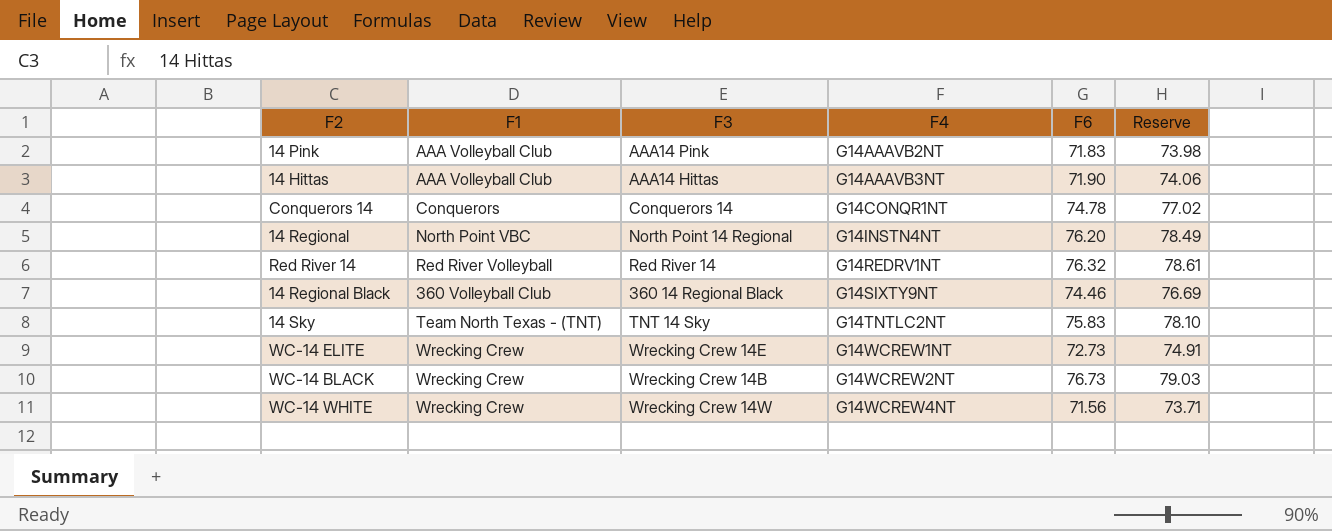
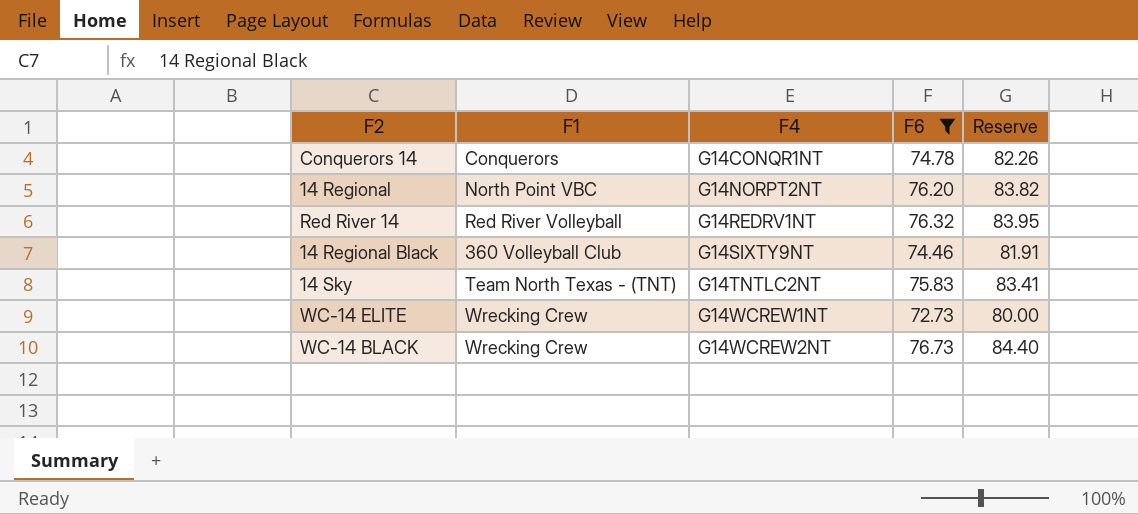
filter: none -> F6 >= 72.73
column F3 | position: 3 -> none
column Reserve | formula: [F6] * 1.03 -> [F6] * 1.1
14 Regional | F4: G14INSTN4NT -> G14NORPT2NT

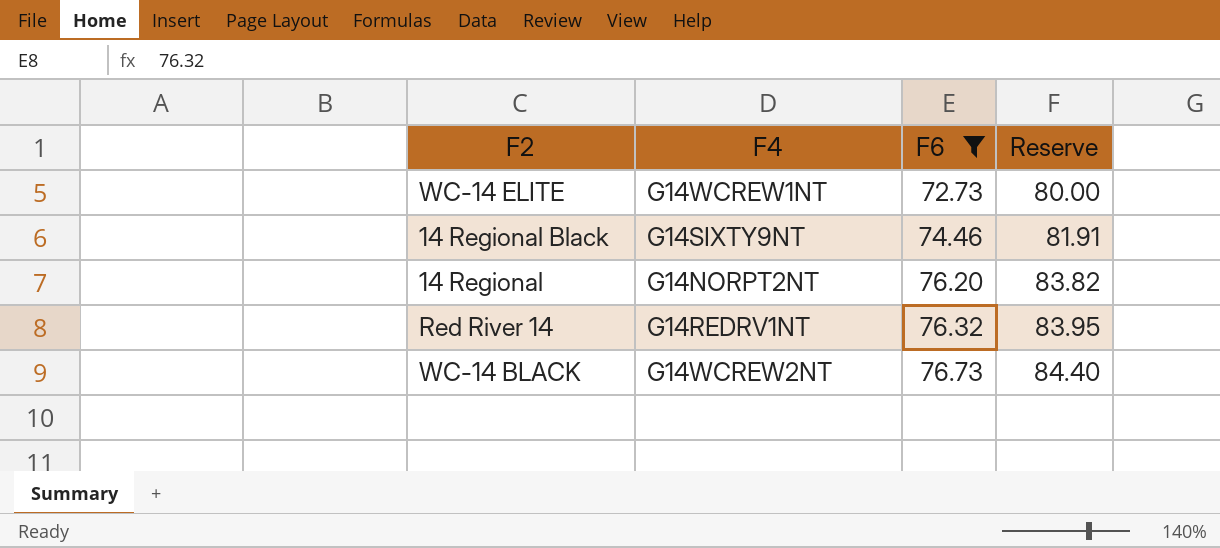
row order: F4 ascending -> F6 ascending
column F1 | position: 2 -> none
row Conquerors 14: Conquerors | G14CONQR1NT | 74.78 | 82.26 -> none
row 14 Sky: Team North Texas - (TNT) | G14TNTLC2NT | 75.83 | 83.41 -> none

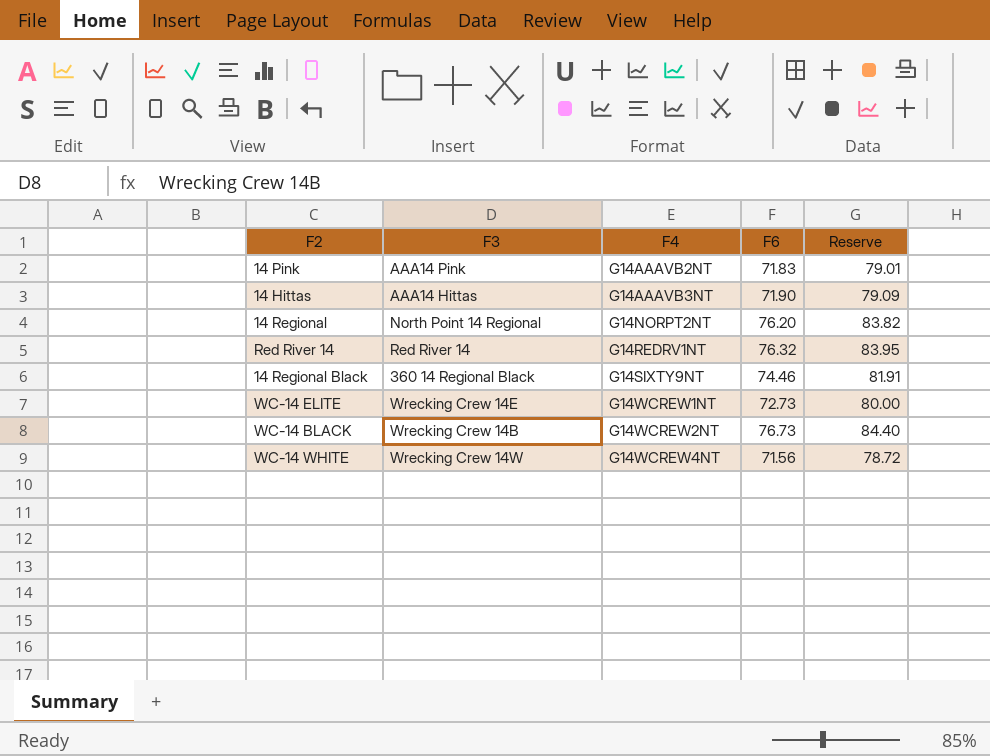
filter: F6 >= 72.73 -> none
row order: F6 ascending -> F4 ascending
column F3 | position: none -> 2

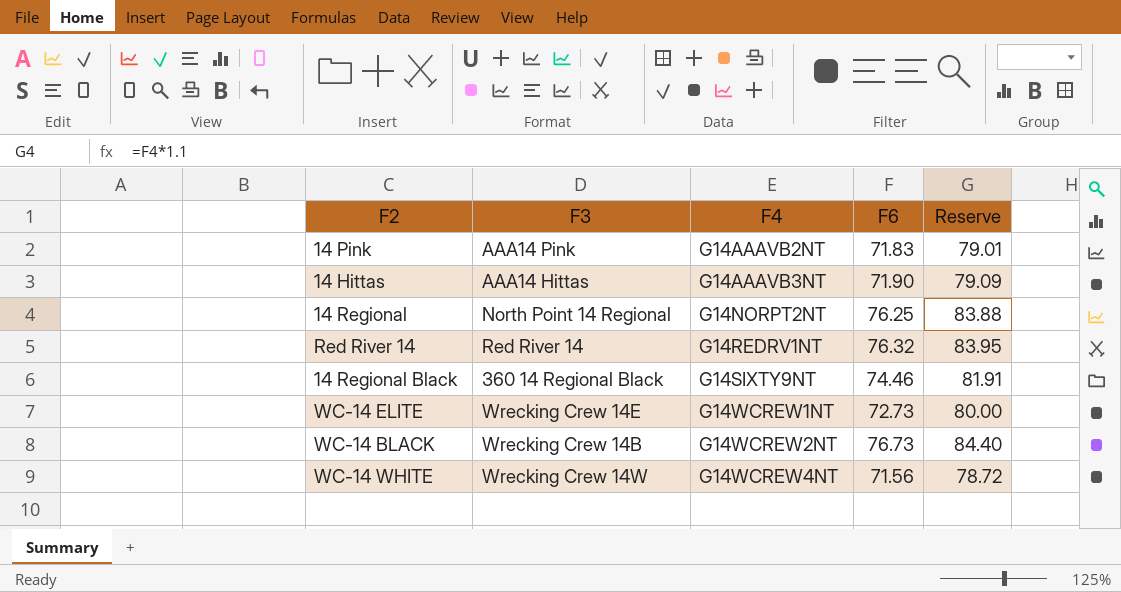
14 Regional | F6: 76.20 -> 76.25
14 Regional | Reserve: 83.82 -> 83.88

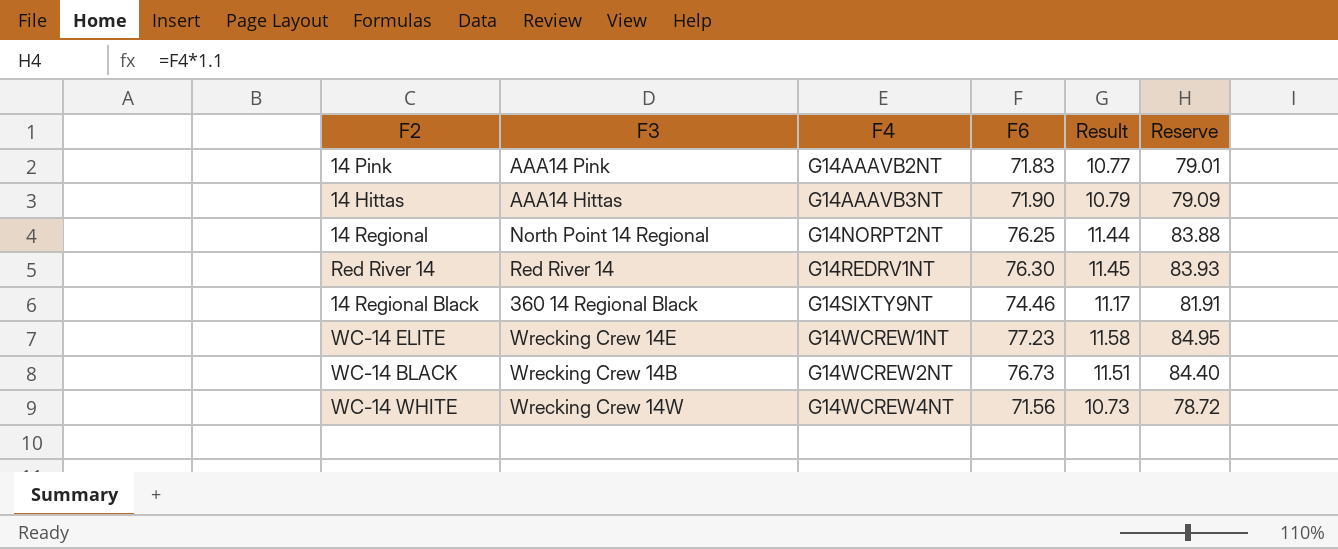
column Result | formula: none -> [F6] * 0.15
Red River 14 | F6: 76.32 -> 76.30
Red River 14 | Reserve: 83.95 -> 83.93
WC-14 ELITE | F6: 72.73 -> 77.23
WC-14 ELITE | Reserve: 80.00 -> 84.95

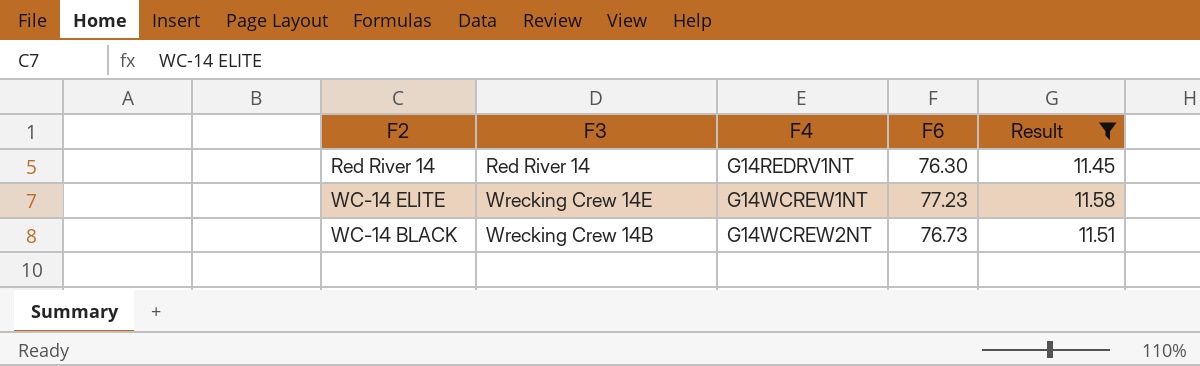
filter: none -> Result >= 11.45
column Reserve | formula: [F6] * 1.1 -> none

